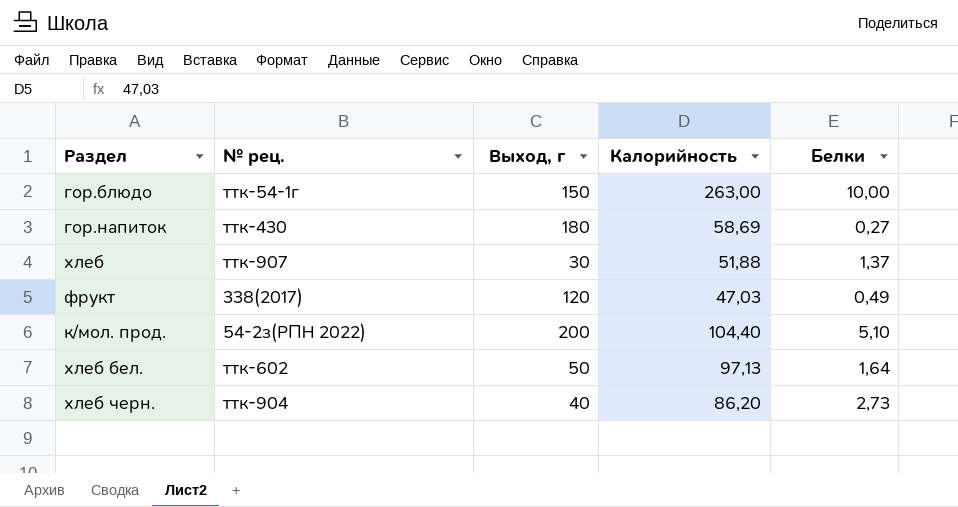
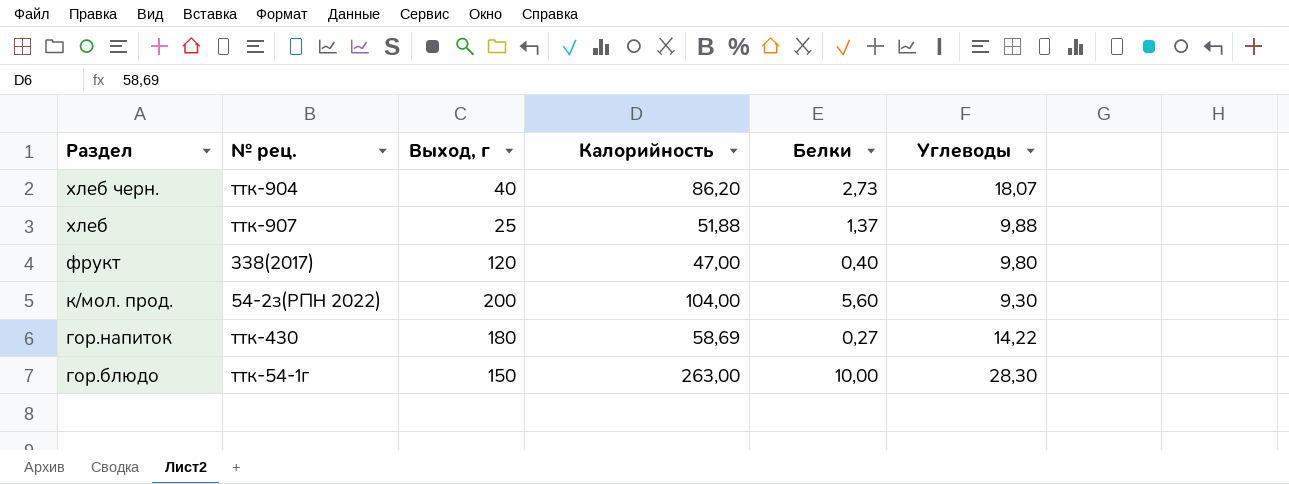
row order: none -> Раздел descending
column Углеводы | position: none -> 6
row хлеб бел.: ттк-602 | 50 | 97,13 | 1,64 -> none
хлеб | Выход, г: 30 -> 25
фрукт | Калорийность: 47,03 -> 47,00
фрукт | Белки: 0,49 -> 0,40
к/мол. прод. | Калорийность: 104,40 -> 104,00
к/мол. прод. | Белки: 5,10 -> 5,60

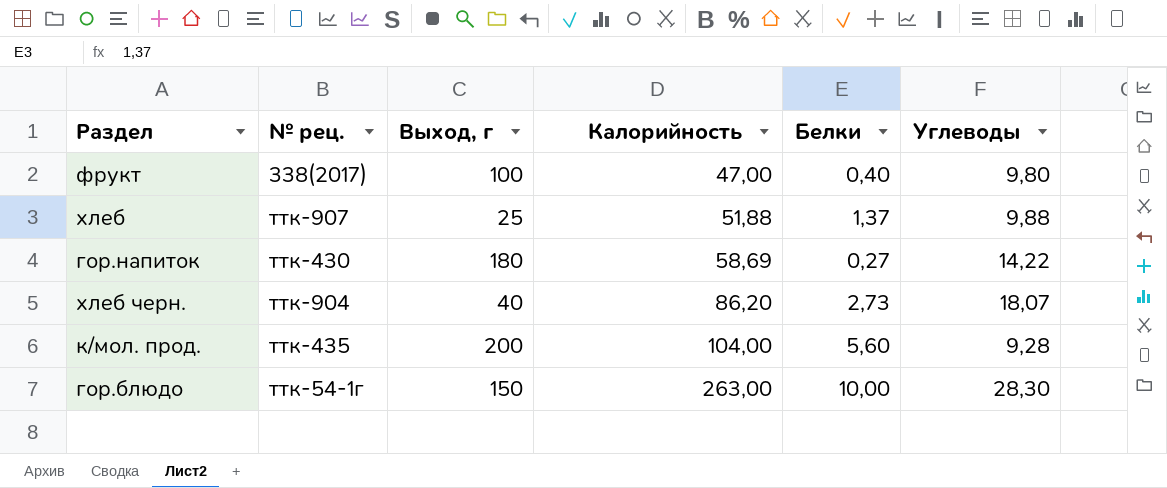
row order: Раздел descending -> Калорийность ascending
фрукт | Выход, г: 120 -> 100
к/мол. прод. | № рец.: 54-2з(РПН 2022) -> ттк-435
к/мол. прод. | Углеводы: 9,30 -> 9,28

